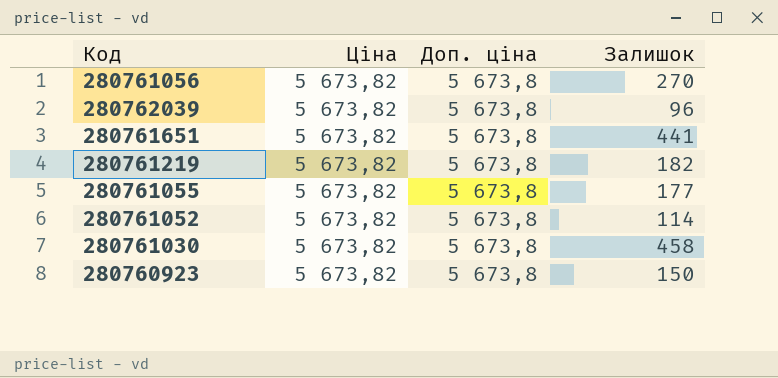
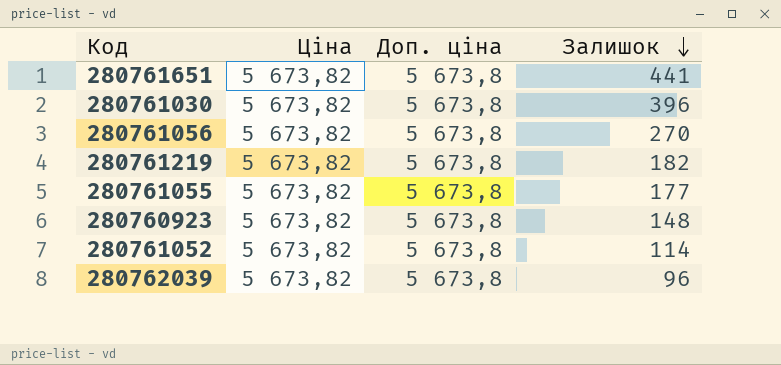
row order: none -> Залишок descending
280761030 | Залишок: 458 -> 396
280760923 | Залишок: 150 -> 148

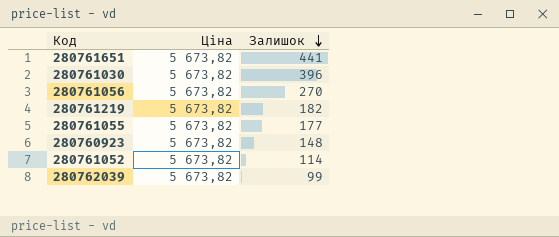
column Доп. ціна | position: 3 -> none
280762039 | Залишок: 96 -> 99

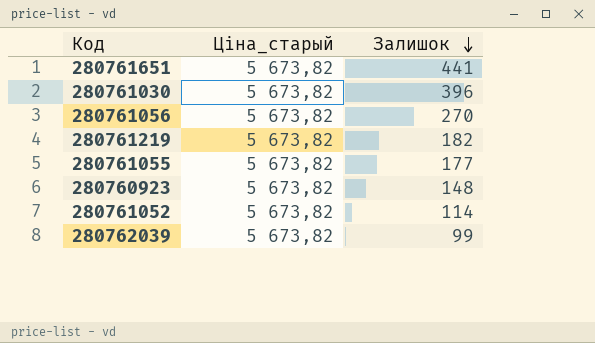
column name: Ціна -> Ціна_старый

